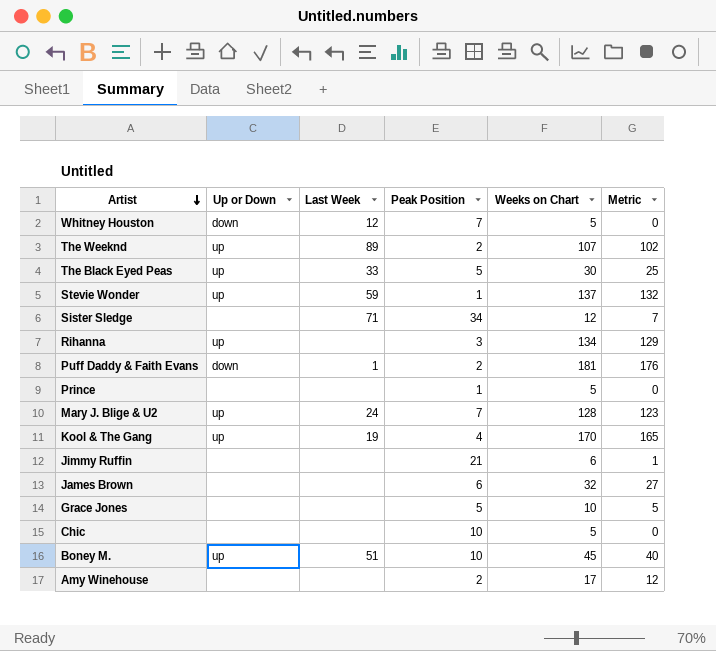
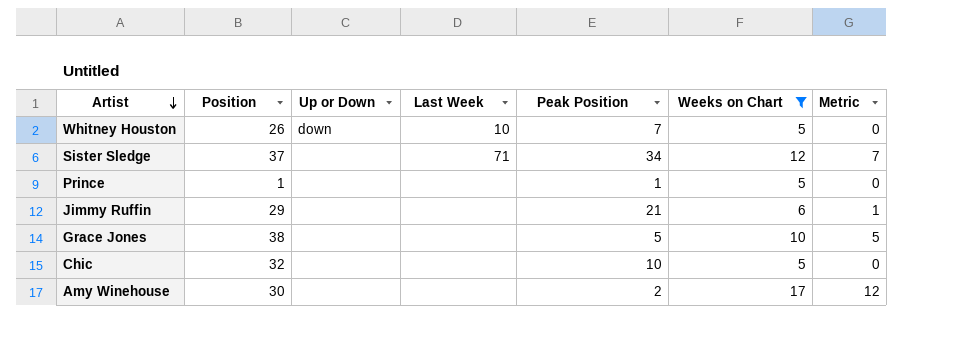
filter: none -> Weeks on Chart <= 17
column Position | position: none -> 2
Whitney Houston | Last Week: 12 -> 10

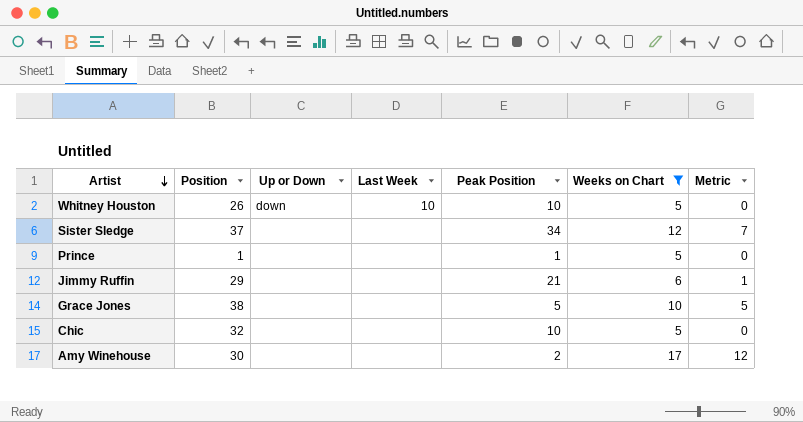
Whitney Houston | Peak Position: 7 -> 10
Sister Sledge | Last Week: 71 -> none

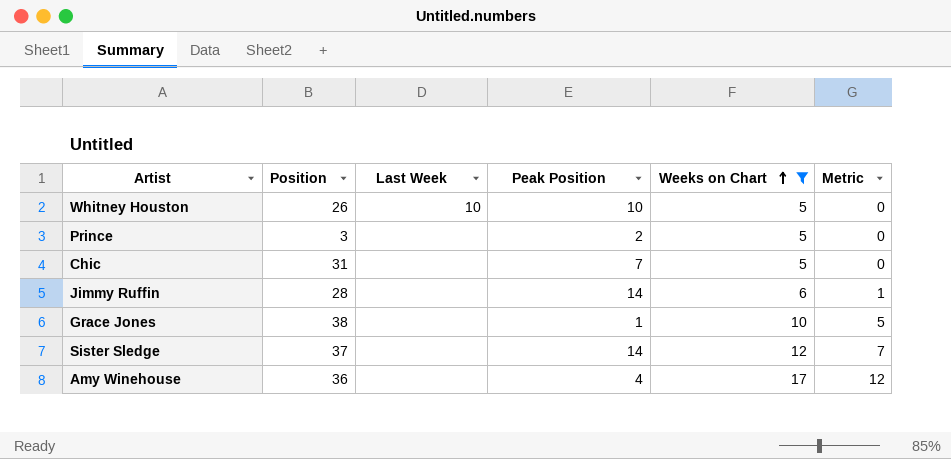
row order: Artist descending -> Weeks on Chart ascending
column Up or Down | position: 3 -> none
Prince | Position: 1 -> 3
Prince | Peak Position: 1 -> 2
Chic | Position: 32 -> 31
Chic | Peak Position: 10 -> 7
Jimmy Ruffin | Position: 29 -> 28
Jimmy Ruffin | Peak Position: 21 -> 14
Grace Jones | Peak Position: 5 -> 1
Sister Sledge | Peak Position: 34 -> 14
Amy Winehouse | Position: 30 -> 36
Amy Winehouse | Peak Position: 2 -> 4

